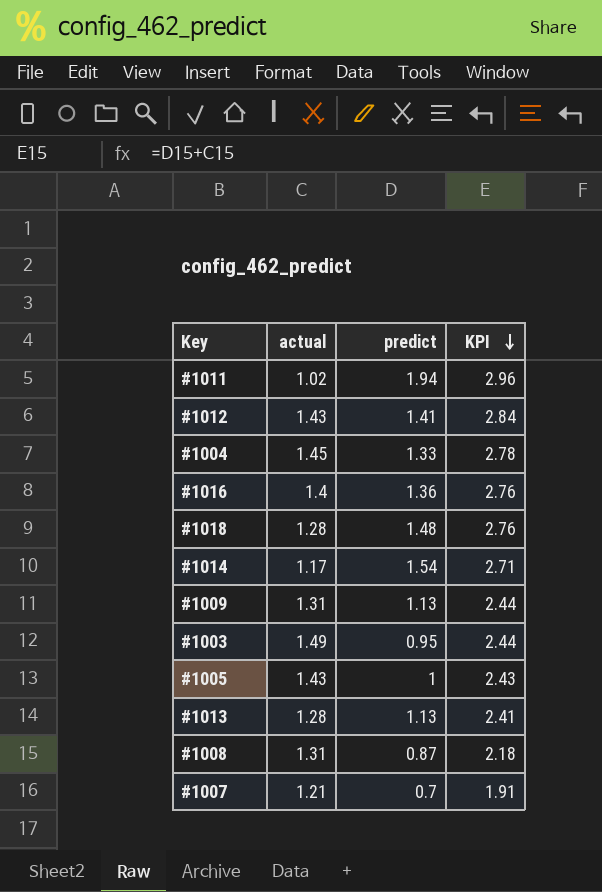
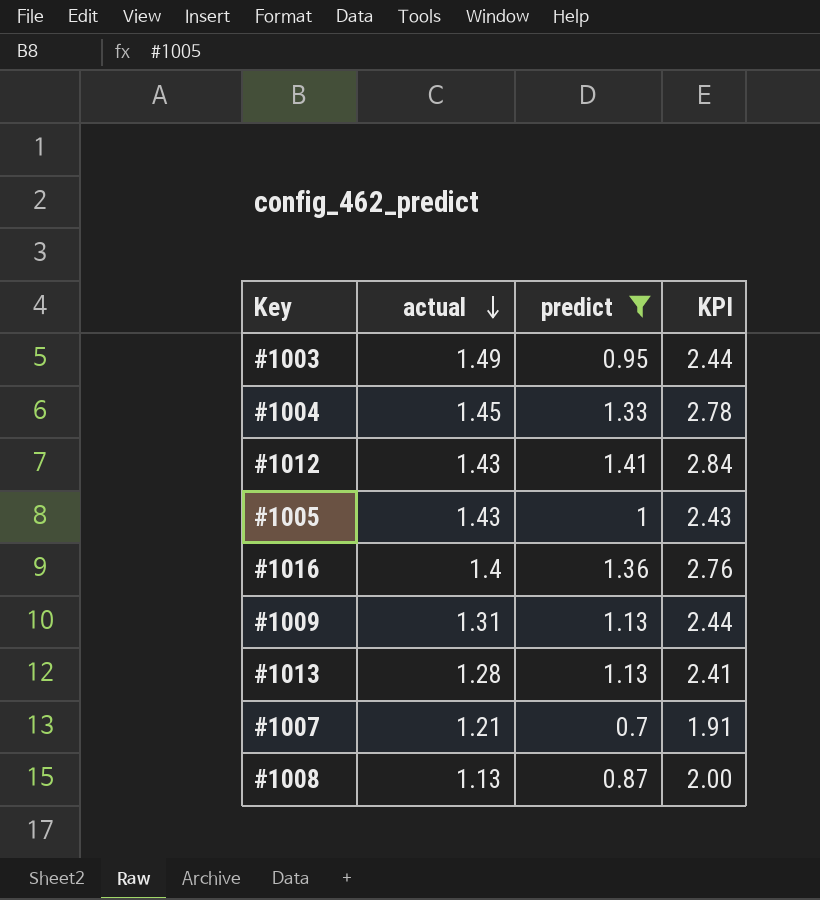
filter: none -> predict <= 1.41
row order: KPI descending -> actual descending
#1008 | actual: 1.31 -> 1.13
#1008 | KPI: 2.18 -> 2.00

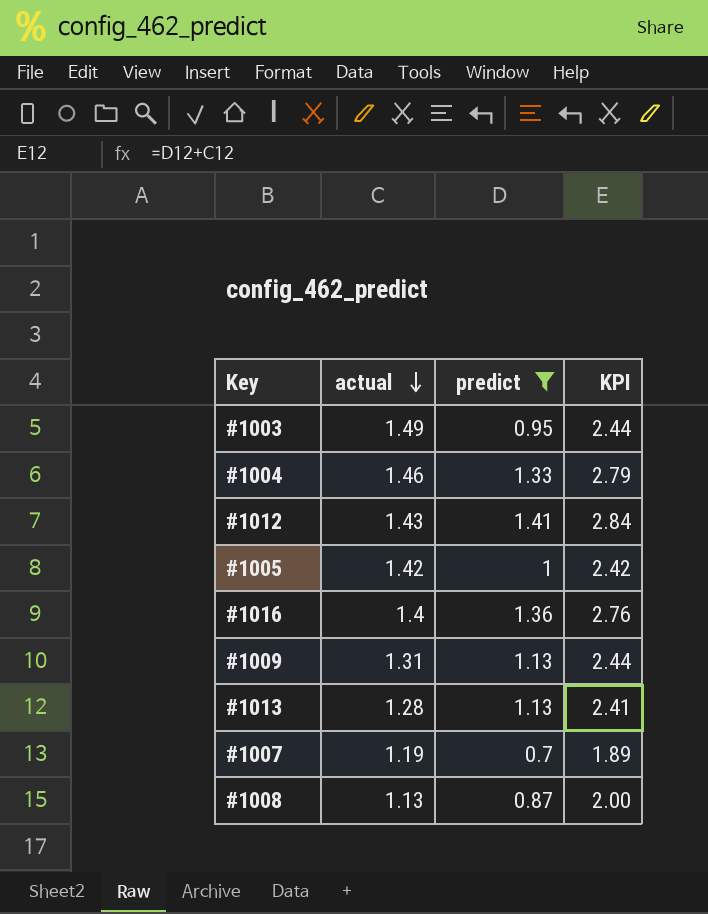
#1004 | actual: 1.45 -> 1.46
#1004 | KPI: 2.78 -> 2.79
#1005 | actual: 1.43 -> 1.42
#1005 | KPI: 2.43 -> 2.42
#1007 | actual: 1.21 -> 1.19
#1007 | KPI: 1.91 -> 1.89

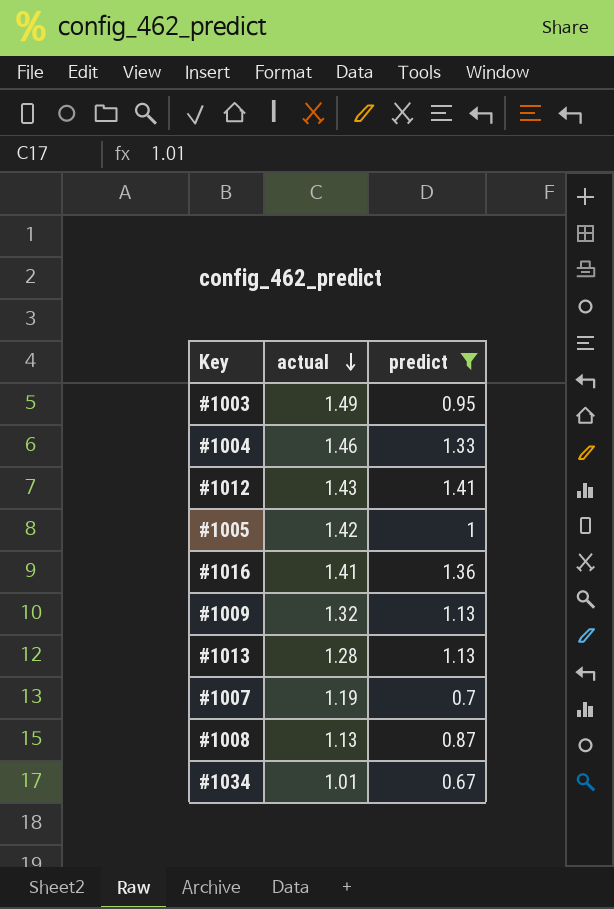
column KPI | formula: [actual] + [predict] -> none
#1016 | actual: 1.4 -> 1.41
#1009 | actual: 1.31 -> 1.32
row #1034: none -> 1.01 | 0.67

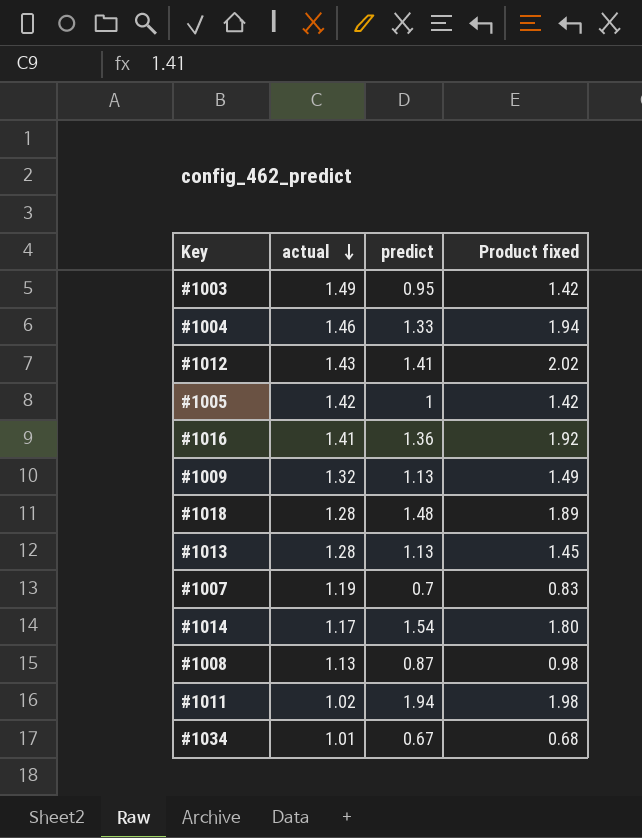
filter: predict <= 1.41 -> none
column Product fixed | formula: none -> [actual] * [predict]

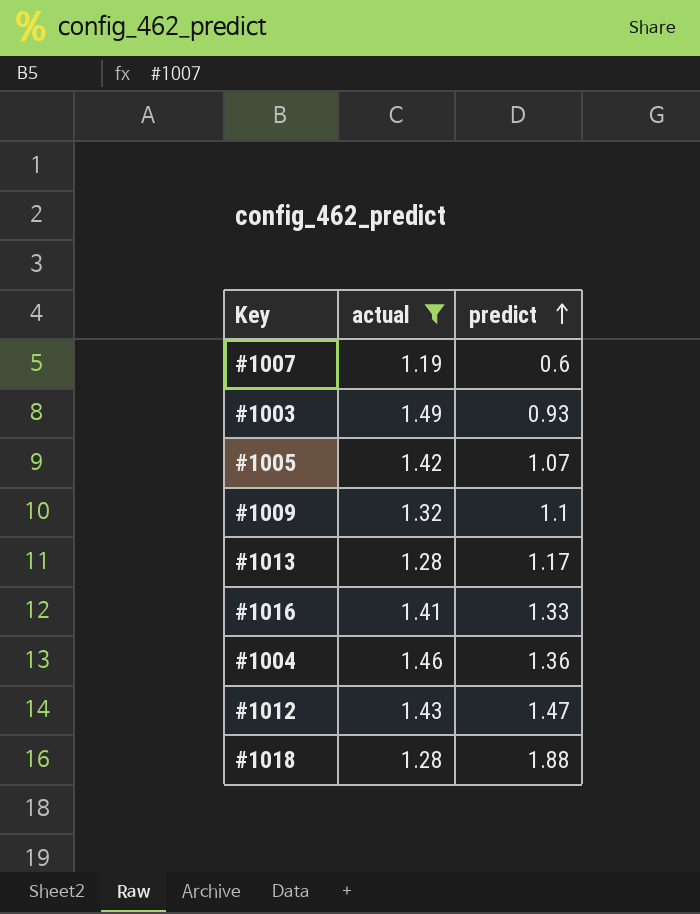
filter: none -> actual >= 1.19
row order: actual descending -> predict ascending
column Product fixed | formula: [actual] * [predict] -> none
#1007 | predict: 0.7 -> 0.6
#1003 | predict: 0.95 -> 0.93
#1005 | predict: 1 -> 1.07
#1009 | predict: 1.13 -> 1.1
#1013 | predict: 1.13 -> 1.17
#1016 | predict: 1.36 -> 1.33
#1004 | predict: 1.33 -> 1.36
#1012 | predict: 1.41 -> 1.47
#1018 | predict: 1.48 -> 1.88

